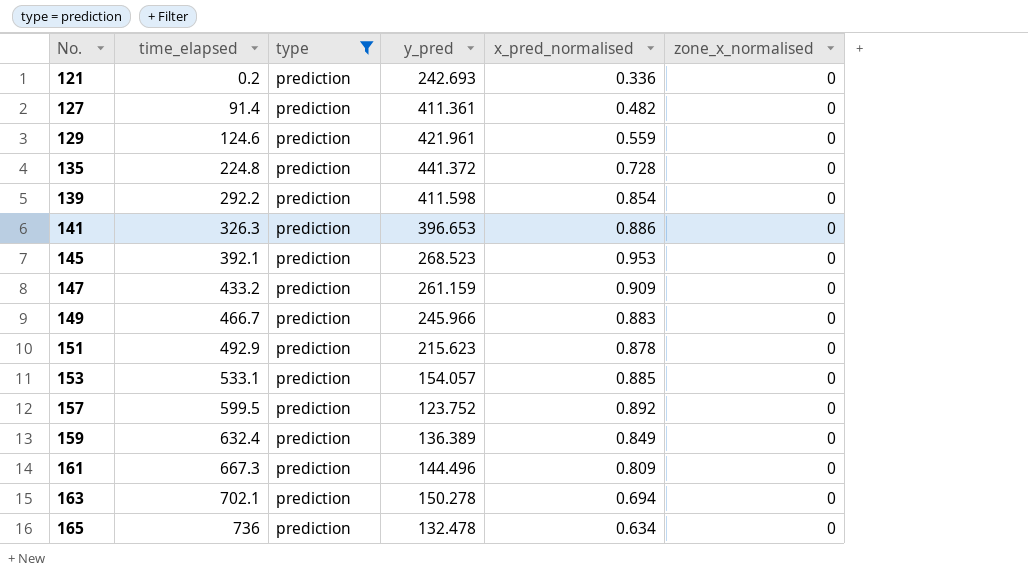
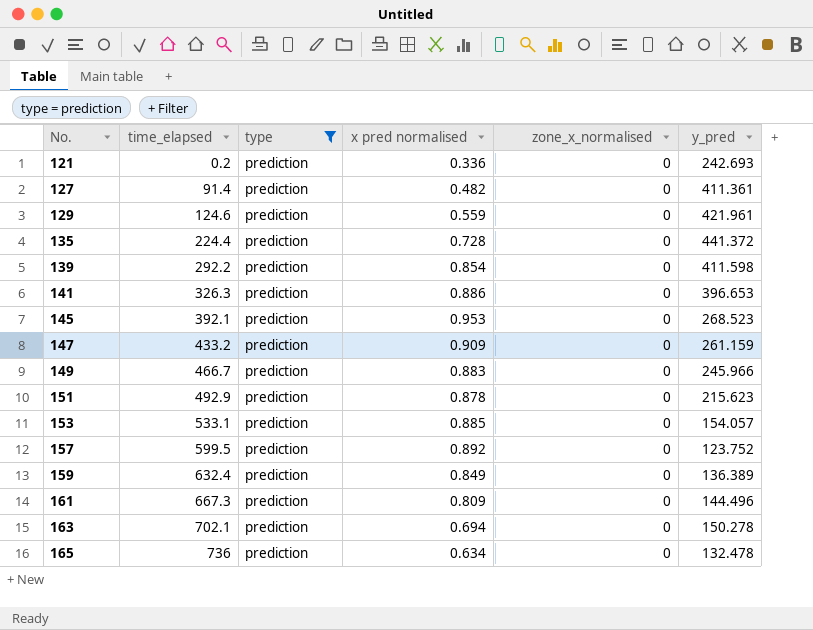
column name: x_pred_normalised -> x pred normalised
column y_pred | position: 4 -> 6
135 | time_elapsed: 224.8 -> 224.4

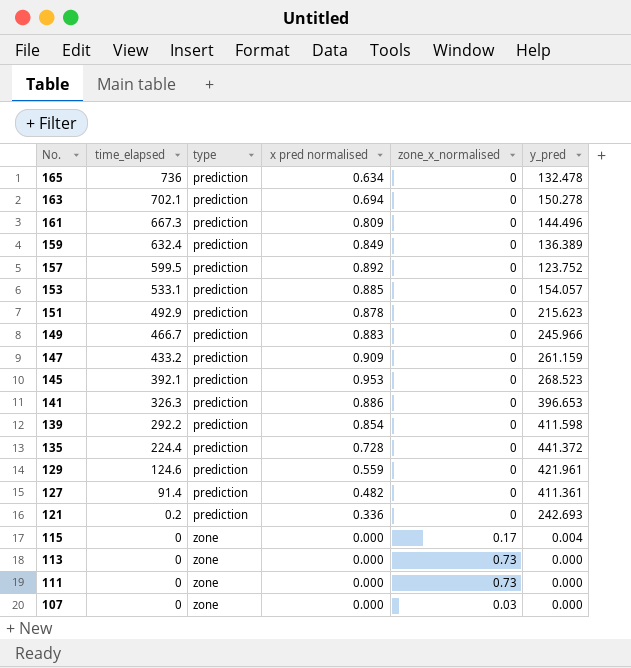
filter: type = prediction -> none
row order: No. ascending -> No. descending

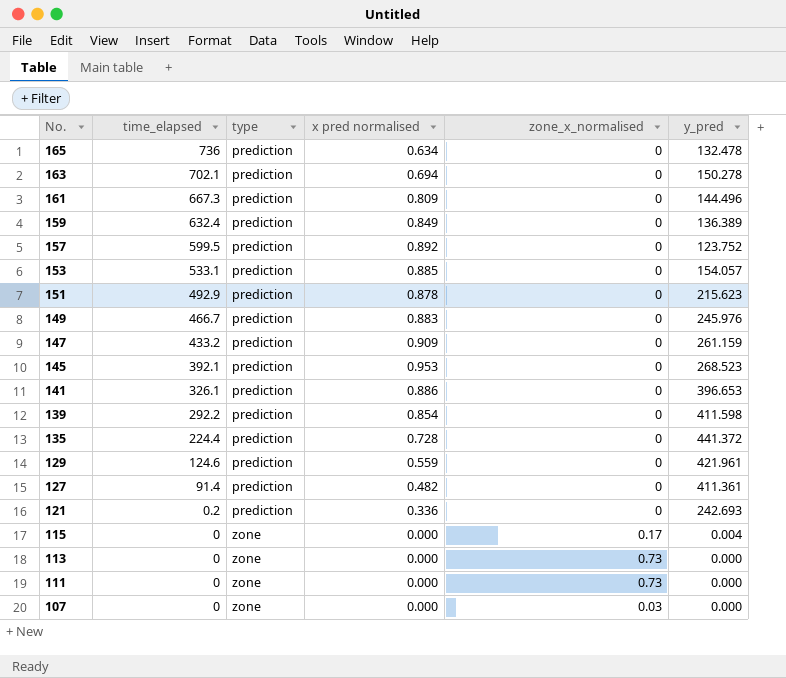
149 | y_pred: 245.966 -> 245.976
141 | time_elapsed: 326.3 -> 326.1

